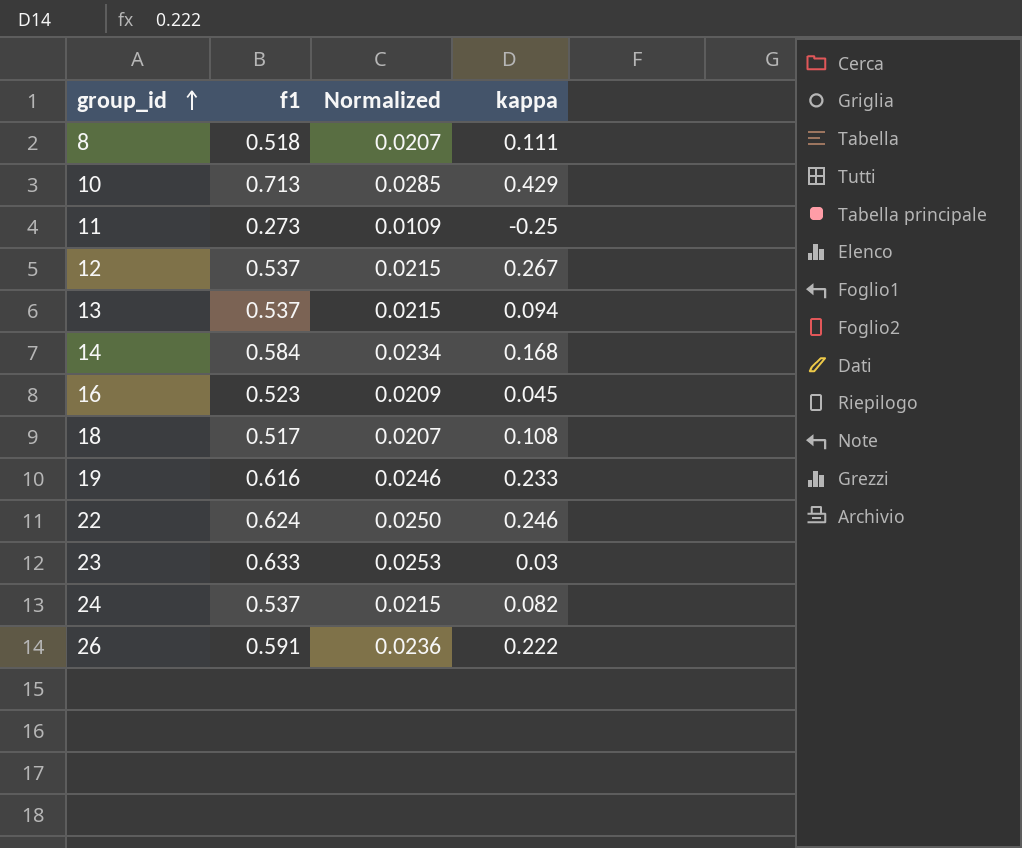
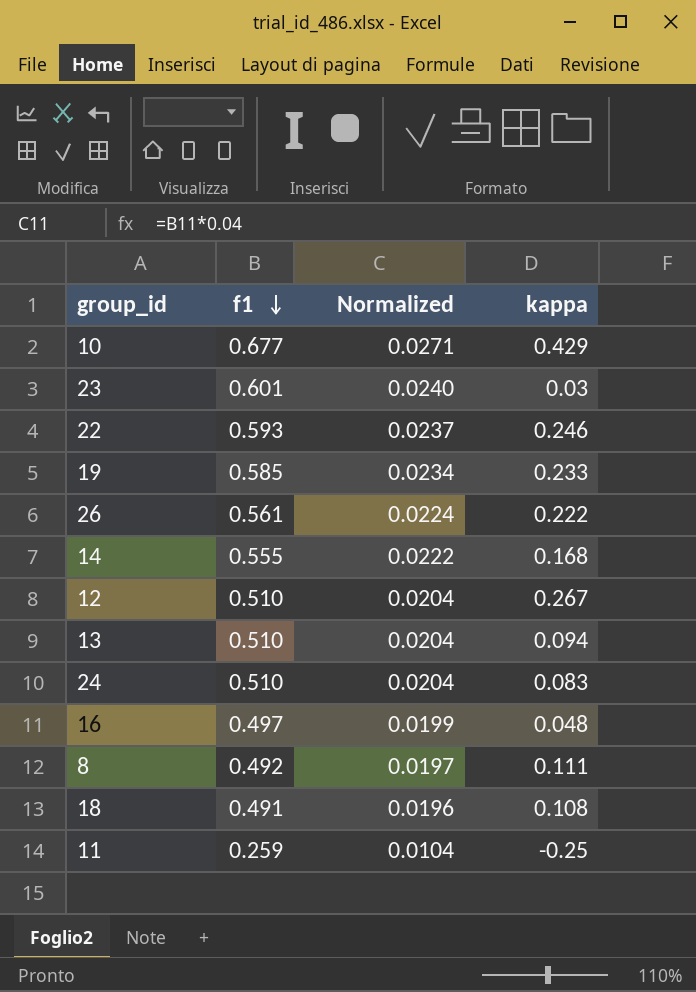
row order: group_id ascending -> f1 descending
10 | f1: 0.713 -> 0.677
10 | Normalized: 0.0285 -> 0.0271
23 | f1: 0.633 -> 0.601
23 | Normalized: 0.0253 -> 0.0240
22 | f1: 0.624 -> 0.593
22 | Normalized: 0.0250 -> 0.0237
19 | f1: 0.616 -> 0.585
19 | Normalized: 0.0246 -> 0.0234
26 | f1: 0.591 -> 0.561
26 | Normalized: 0.0236 -> 0.0224
14 | f1: 0.584 -> 0.555
14 | Normalized: 0.0234 -> 0.0222
12 | f1: 0.537 -> 0.510
12 | Normalized: 0.0215 -> 0.0204
13 | f1: 0.537 -> 0.510
13 | Normalized: 0.0215 -> 0.0204
24 | f1: 0.537 -> 0.510
24 | Normalized: 0.0215 -> 0.0204
24 | kappa: 0.082 -> 0.083
16 | f1: 0.523 -> 0.497
16 | Normalized: 0.0209 -> 0.0199
16 | kappa: 0.045 -> 0.048
8 | f1: 0.518 -> 0.492
8 | Normalized: 0.0207 -> 0.0197
18 | f1: 0.517 -> 0.491
18 | Normalized: 0.0207 -> 0.0196
11 | f1: 0.273 -> 0.259
11 | Normalized: 0.0109 -> 0.0104

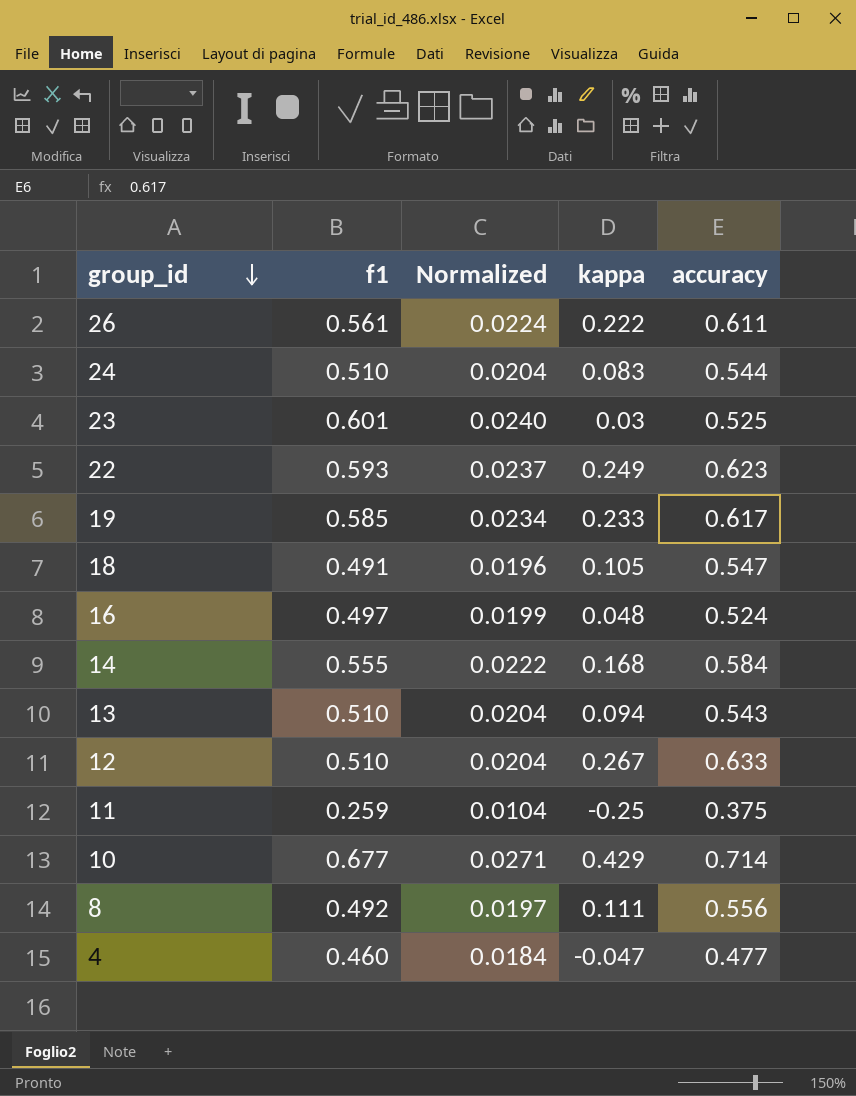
row order: f1 descending -> group_id descending
column accuracy | position: none -> 5
22 | kappa: 0.246 -> 0.249
18 | kappa: 0.108 -> 0.105
row 4: none -> 0.460 | 0.0184 | -0.047 | 0.477

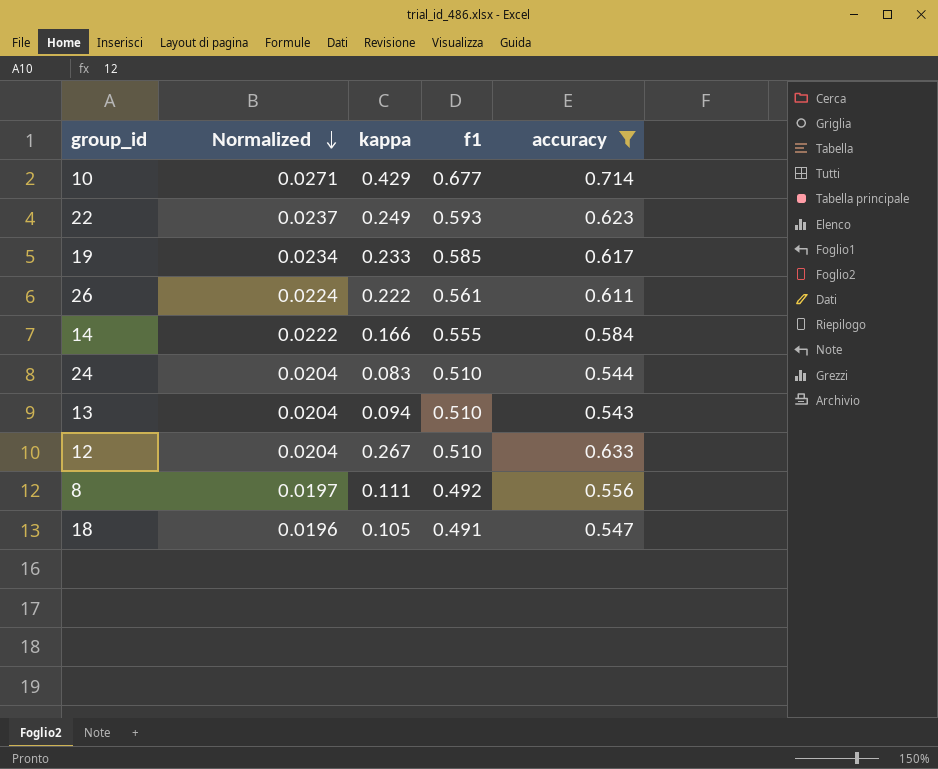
filter: none -> accuracy >= 0.543
row order: group_id descending -> Normalized descending
column f1 | position: 2 -> 4
14 | kappa: 0.168 -> 0.166

